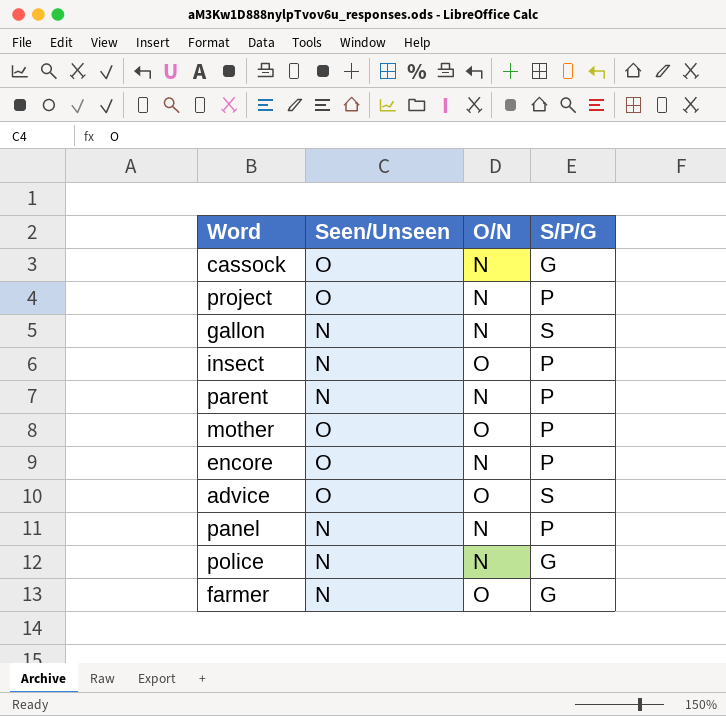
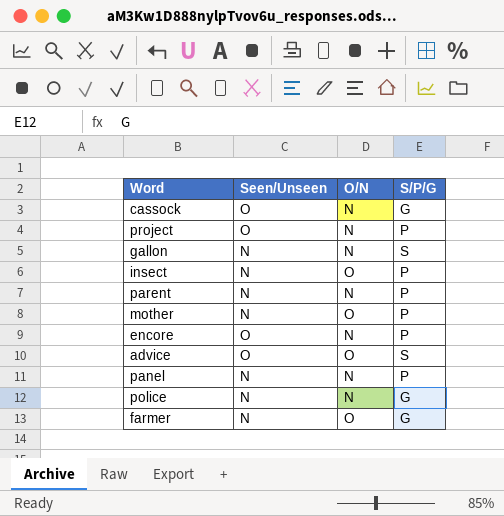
mother | Seen/Unseen: O -> N

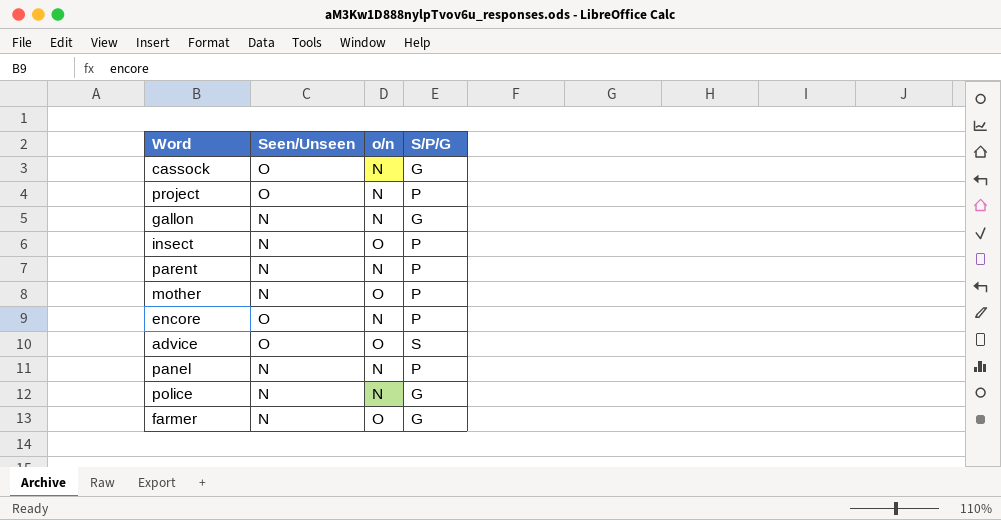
column name: O/N -> o/n
gallon | S/P/G: S -> G

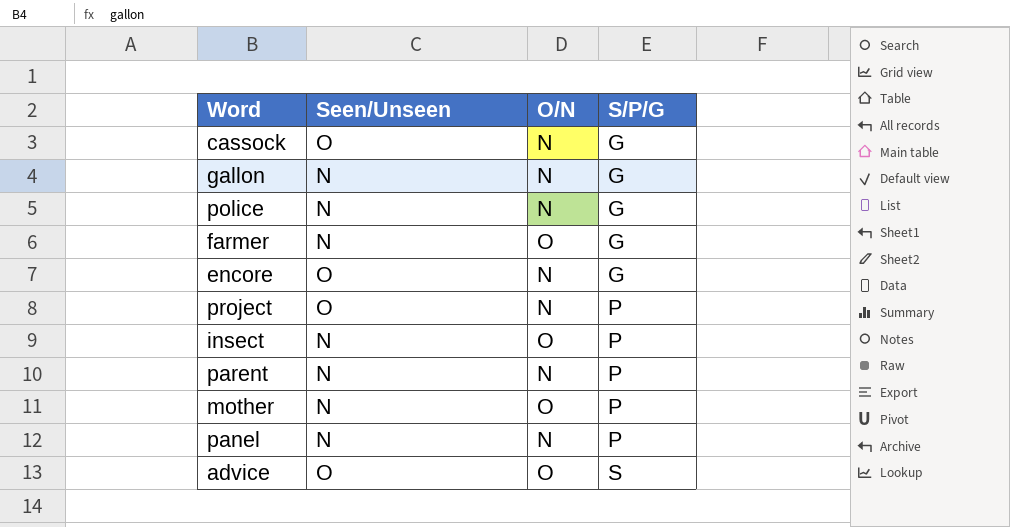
row order: none -> S/P/G ascending
column name: o/n -> O/N
encore | S/P/G: P -> G

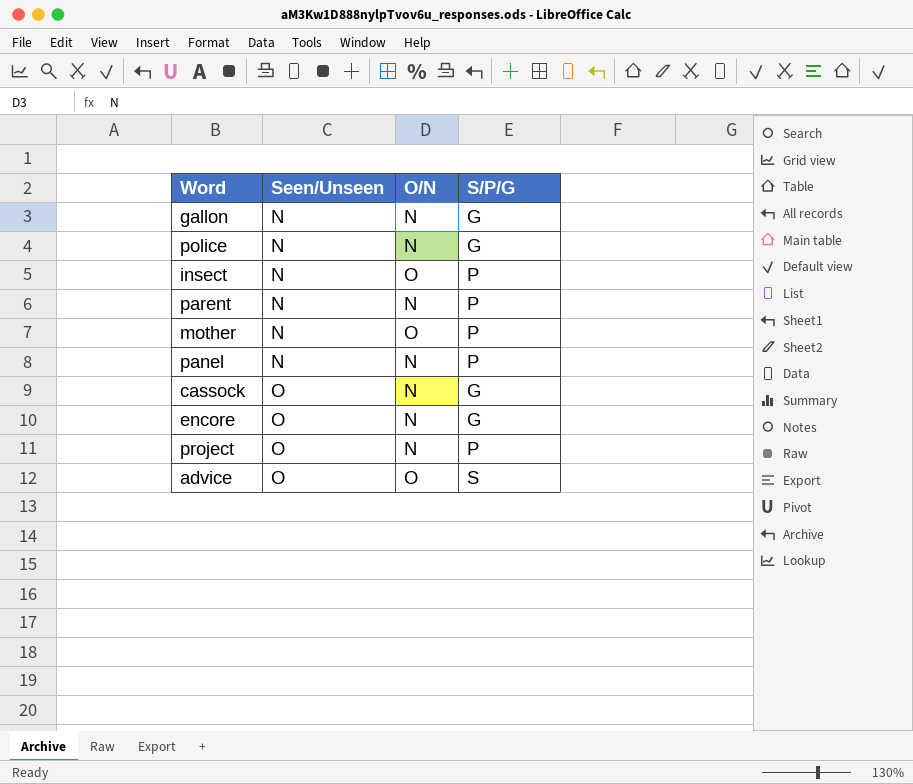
row order: S/P/G ascending -> Seen/Unseen ascending
row farmer: N | O | G -> none

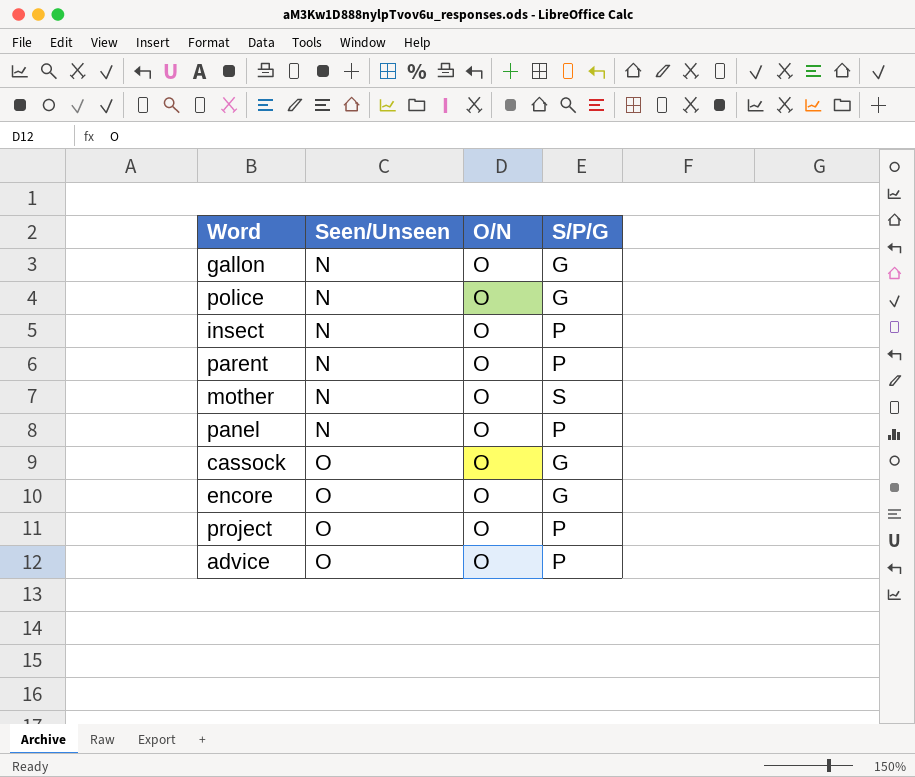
gallon | O/N: N -> O
police | O/N: N -> O
parent | O/N: N -> O
mother | S/P/G: P -> S
panel | O/N: N -> O
cassock | O/N: N -> O
encore | O/N: N -> O
project | O/N: N -> O
advice | S/P/G: S -> P

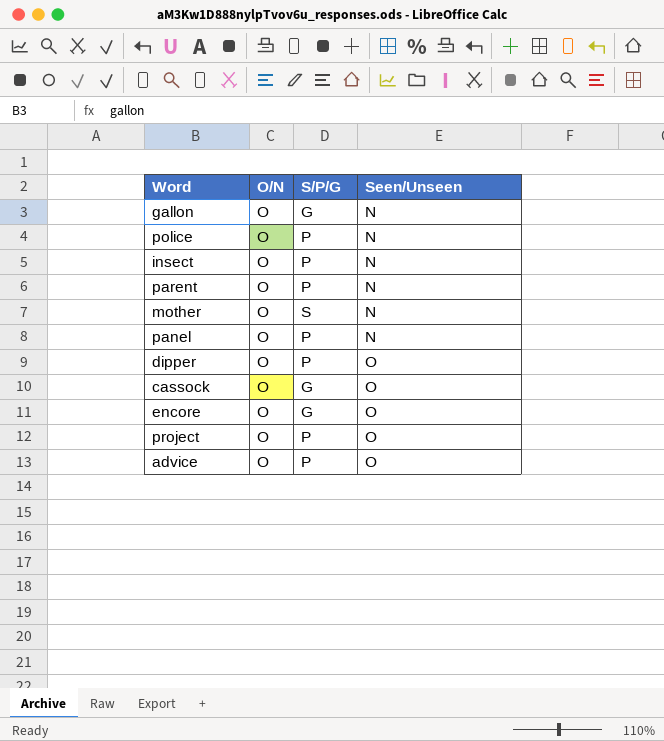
column Seen/Unseen | position: 2 -> 4
police | S/P/G: G -> P
row dipper: none -> O | P | O

